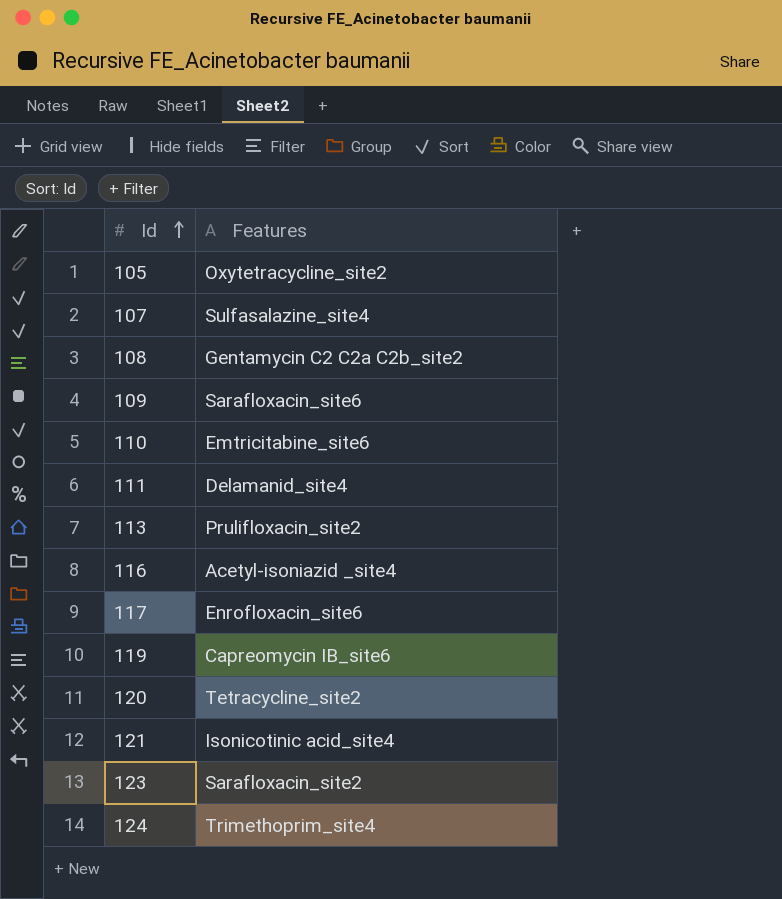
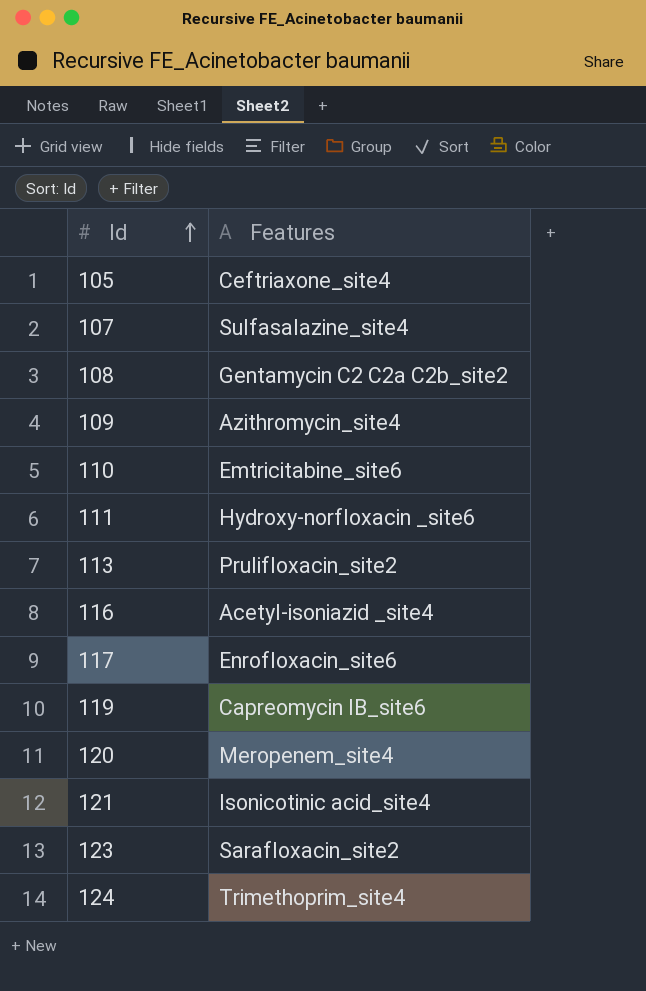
105 | Features: Oxytetracycline_site2 -> Ceftriaxone_site4
109 | Features: Sarafloxacin_site6 -> Azithromycin_site4
111 | Features: Delamanid_site4 -> Hydroxy-norfloxacin _site6
120 | Features: Tetracycline_site2 -> Meropenem_site4

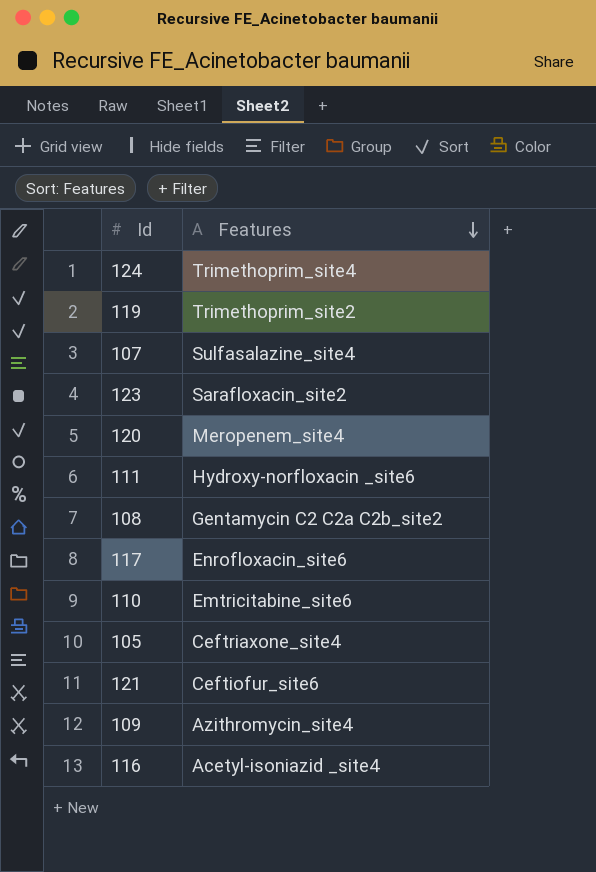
row order: Id ascending -> Features descending
row 113: Prulifloxacin_site2 -> none
119 | Features: Capreomycin IB_site6 -> Trimethoprim_site2
121 | Features: Isonicotinic acid_site4 -> Ceftiofur_site6

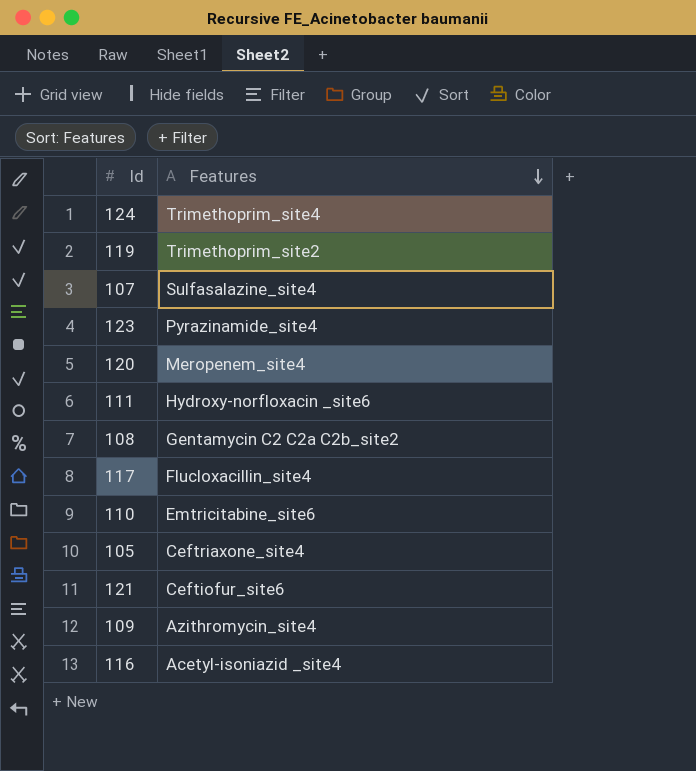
123 | Features: Sarafloxacin_site2 -> Pyrazinamide_site4
117 | Features: Enrofloxacin_site6 -> Flucloxacillin_site4

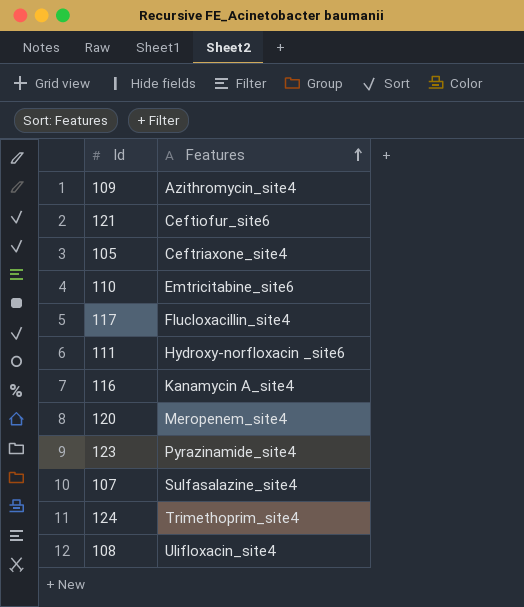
row order: Features descending -> Features ascending
row 119: Trimethoprim_site2 -> none
116 | Features: Acetyl-isoniazid _site4 -> Kanamycin A_site4
108 | Features: Gentamycin C2 C2a C2b_site2 -> Ulifloxacin_site4

